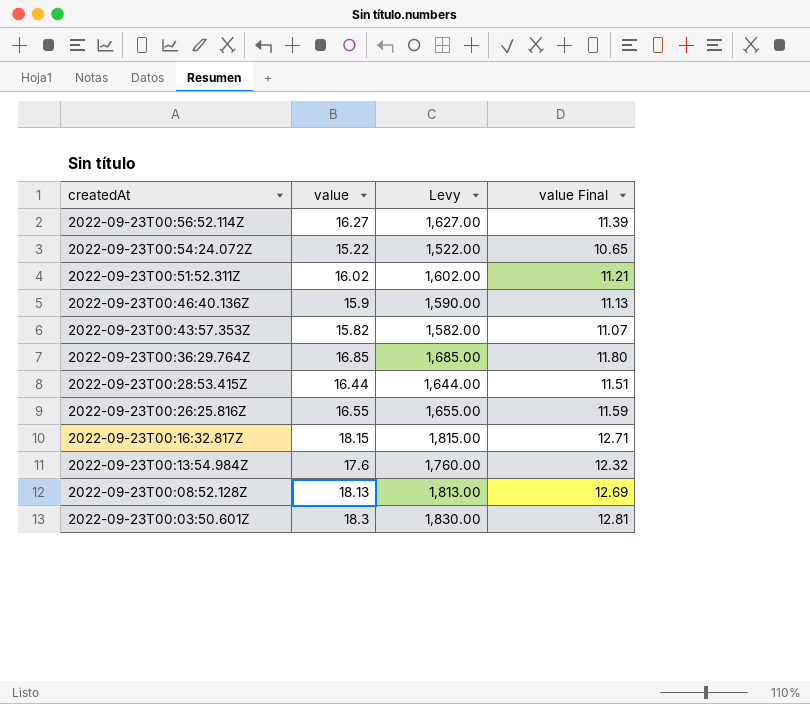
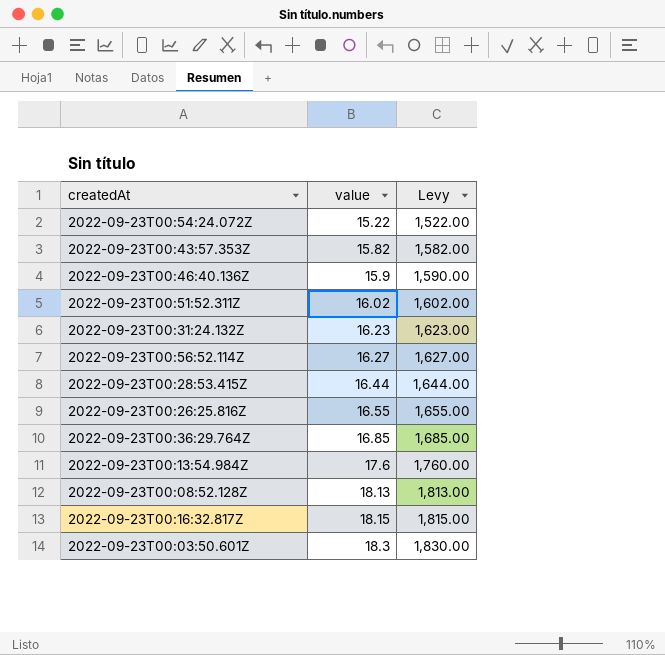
row order: createdAt descending -> value ascending
column value Final | formula: [value] * 0.7 -> none
row 2022-09-23T00:31:24.132Z: none -> 16.23 | 1,623.00

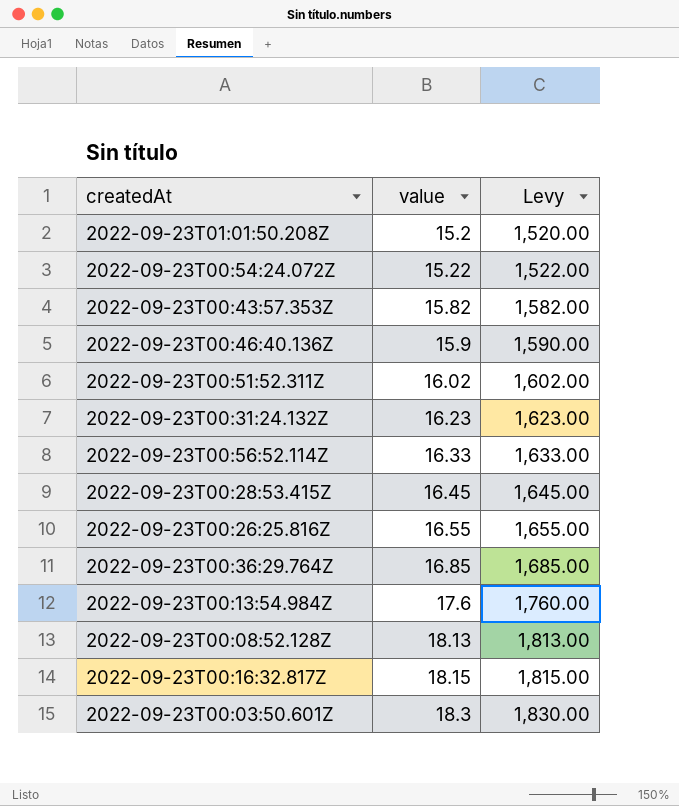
row 2022-09-23T01:01:50.208Z: none -> 15.2 | 1,520.00
2022-09-23T00:56:52.114Z | value: 16.27 -> 16.33
2022-09-23T00:56:52.114Z | Levy: 1,627.00 -> 1,633.00
2022-09-23T00:28:53.415Z | value: 16.44 -> 16.45
2022-09-23T00:28:53.415Z | Levy: 1,644.00 -> 1,645.00

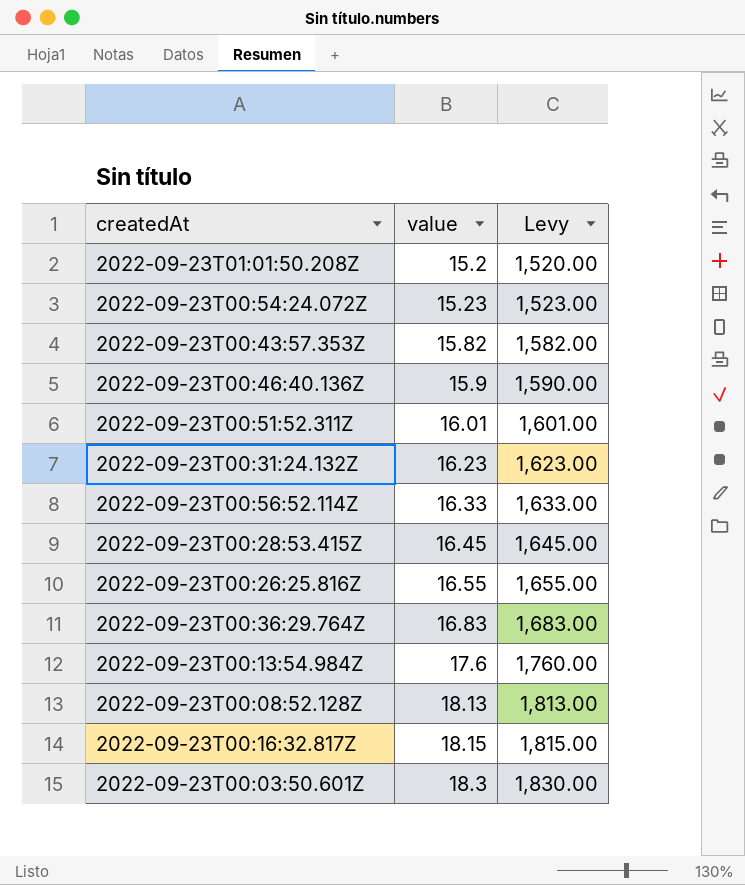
2022-09-23T00:54:24.072Z | value: 15.22 -> 15.23
2022-09-23T00:54:24.072Z | Levy: 1,522.00 -> 1,523.00
2022-09-23T00:51:52.311Z | value: 16.02 -> 16.01
2022-09-23T00:51:52.311Z | Levy: 1,602.00 -> 1,601.00
2022-09-23T00:36:29.764Z | value: 16.85 -> 16.83
2022-09-23T00:36:29.764Z | Levy: 1,685.00 -> 1,683.00

